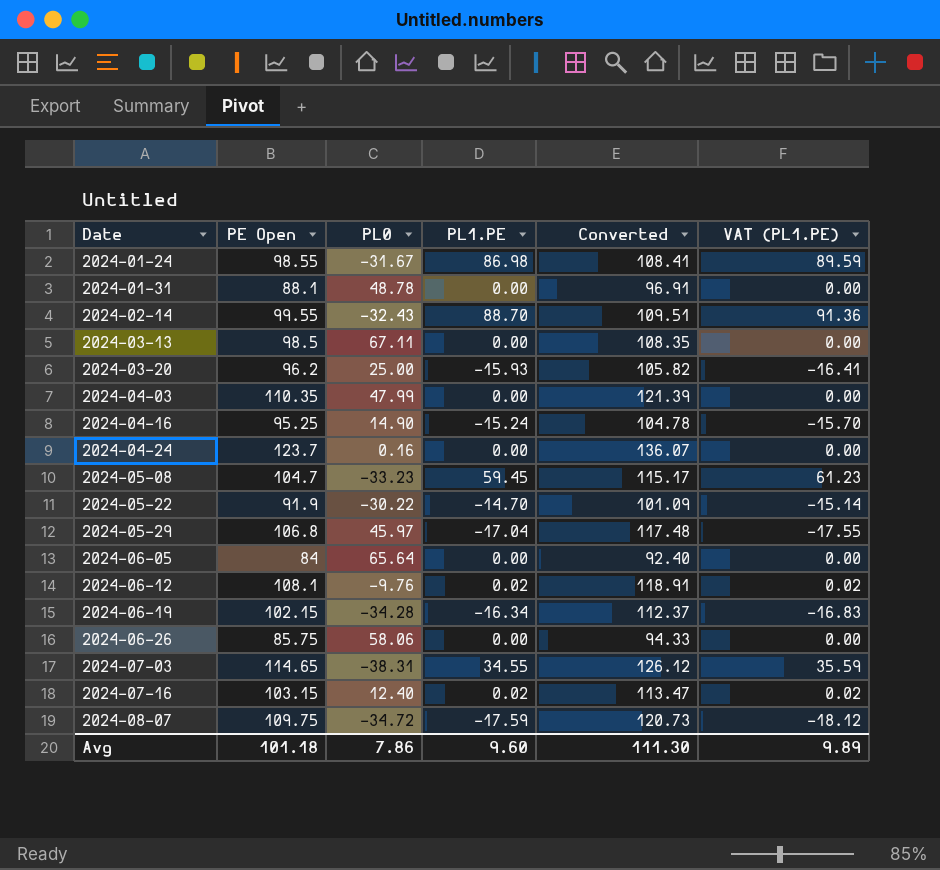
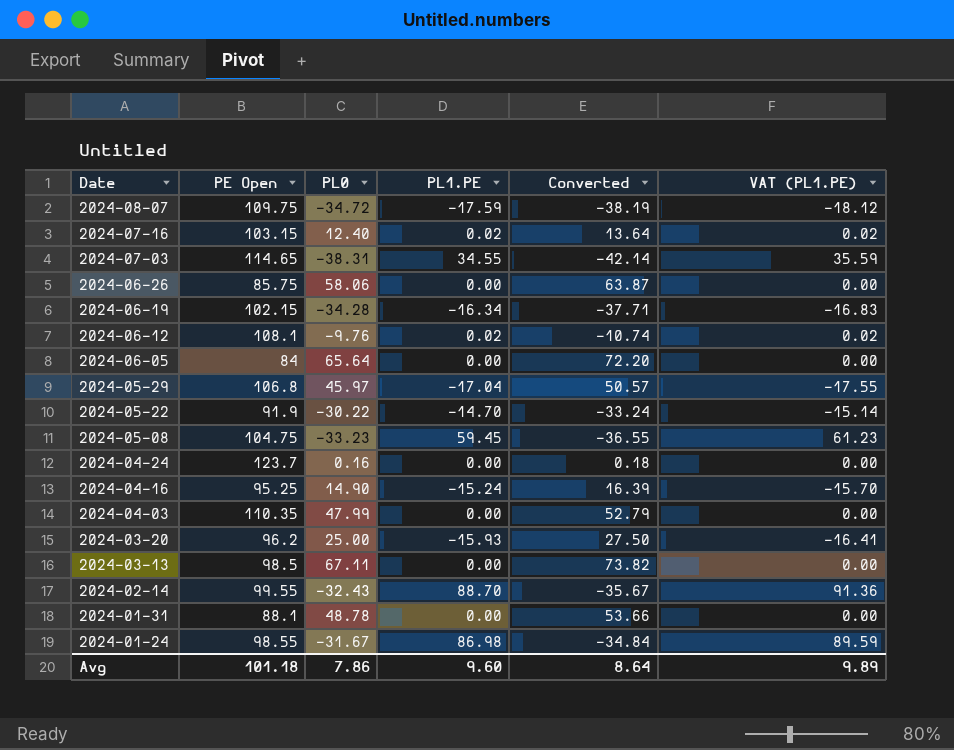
row order: Date ascending -> Date descending
column Converted | formula: [PE Open] * 1.1 -> [PL0] * 1.1
2024-05-08 | PE Open: 104.7 -> 104.75
Avg | Converted: 111.30 -> 8.64

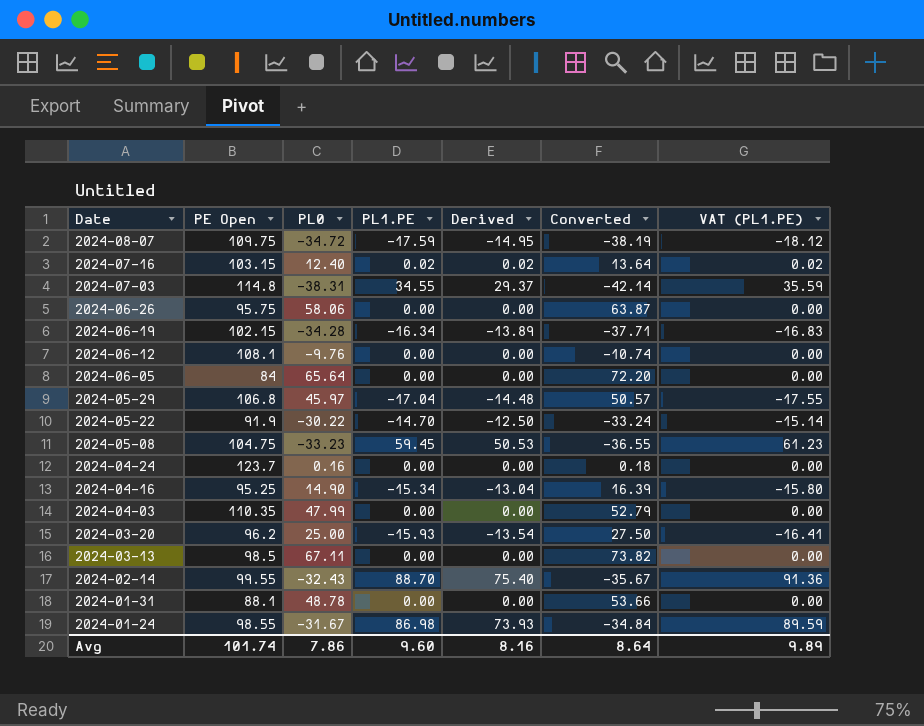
column Derived | formula: none -> [PL1.PE] * 0.85
2024-07-03 | PE Open: 114.65 -> 114.8
2024-06-26 | PE Open: 85.75 -> 95.75
2024-06-12 | PL1.PE: 0.02 -> 0.00
2024-06-12 | VAT (PL1.PE): 0.02 -> 0.00
2024-04-16 | PL1.PE: -15.24 -> -15.34
2024-04-16 | VAT (PL1.PE): -15.70 -> -15.80
Avg | PE Open: 101.18 -> 101.74

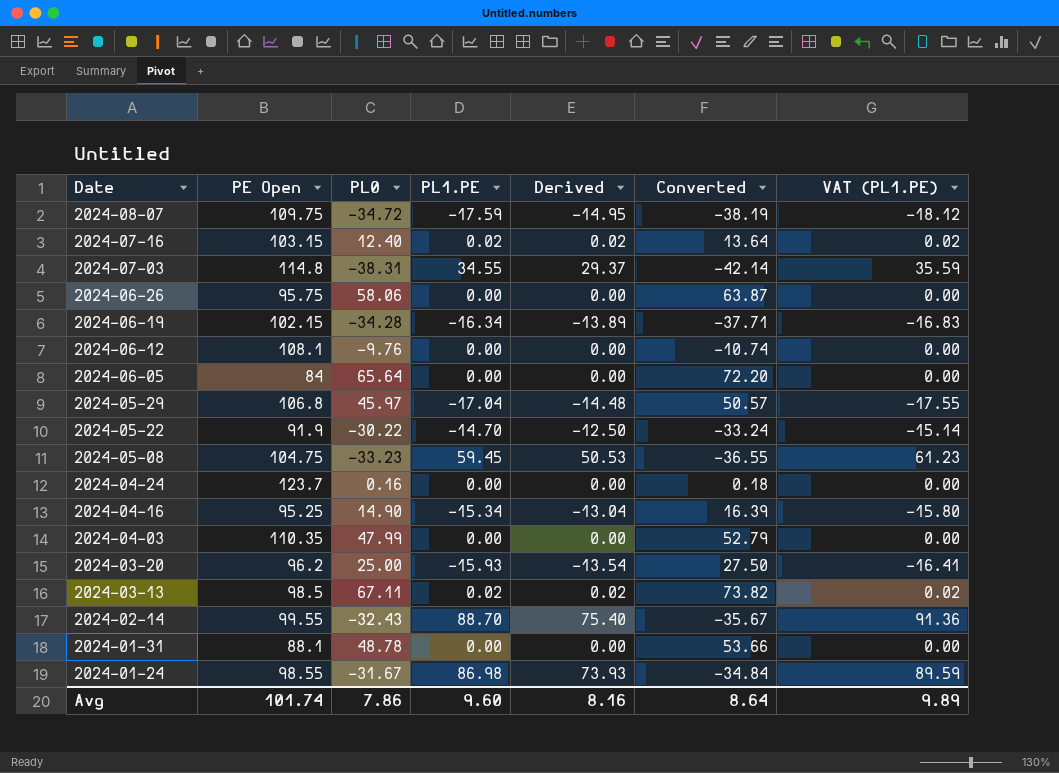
2024-03-13 | PL1.PE: 0.00 -> 0.02
2024-03-13 | Derived: 0.00 -> 0.02
2024-03-13 | VAT (PL1.PE): 0.00 -> 0.02

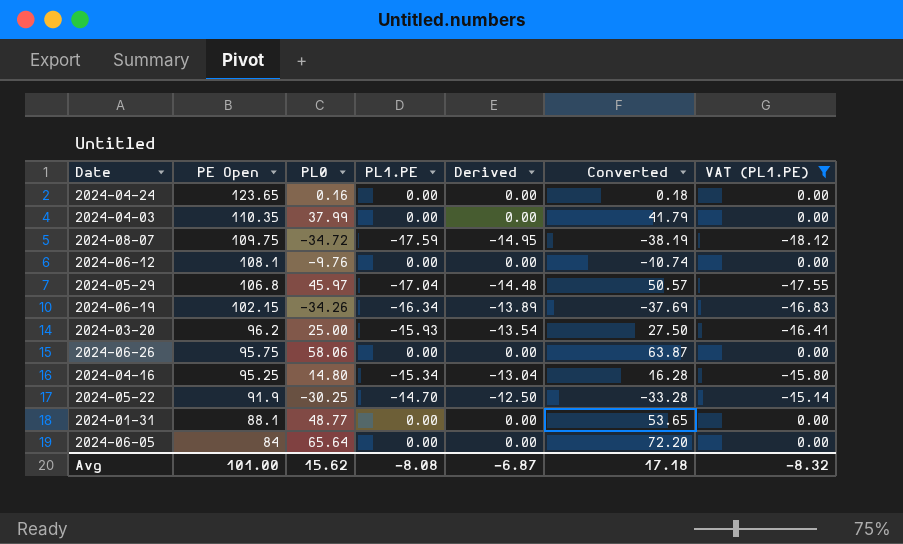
filter: none -> VAT (PL1.PE) <= 0.00
row order: Date descending -> PE Open descending
2024-04-24 | PE Open: 123.7 -> 123.65
2024-04-03 | PL0: 47.99 -> 37.99
2024-04-03 | Converted: 52.79 -> 41.79
2024-06-19 | PL0: -34.28 -> -34.26
2024-06-19 | Converted: -37.71 -> -37.69
2024-04-16 | PL0: 14.90 -> 14.80
2024-04-16 | Converted: 16.39 -> 16.28
2024-05-22 | PL0: -30.22 -> -30.25
2024-05-22 | Converted: -33.24 -> -33.28
2024-01-31 | PL0: 48.78 -> 48.77
2024-01-31 | Converted: 53.66 -> 53.65
Avg | PE Open: 101.74 -> 101.00
Avg | PL0: 7.86 -> 15.62
Avg | PL1.PE: 9.60 -> -8.08
Avg | Derived: 8.16 -> -6.87
Avg | Converted: 8.64 -> 17.18
Avg | VAT (PL1.PE): 9.89 -> -8.32

